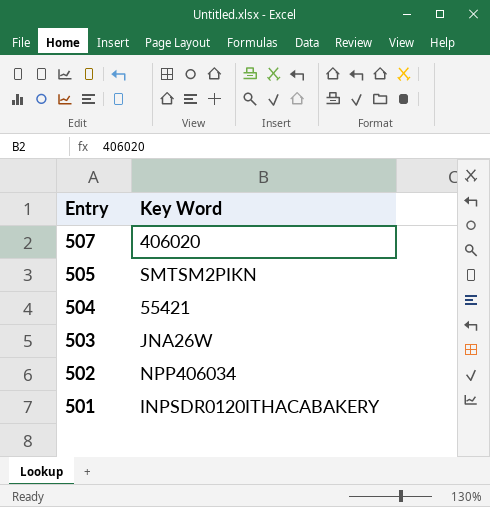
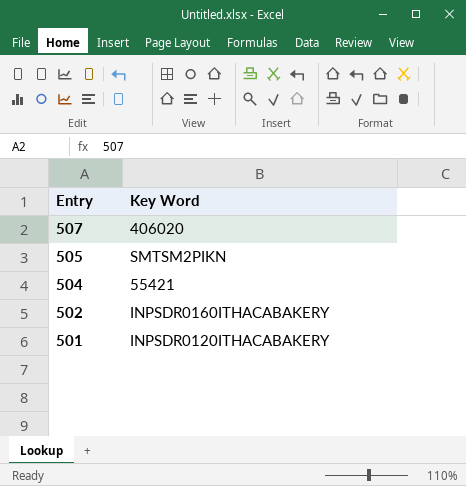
row 503: JNA26W -> none
502 | Key Word: NPP406034 -> INPSDR0160ITHACABAKERY

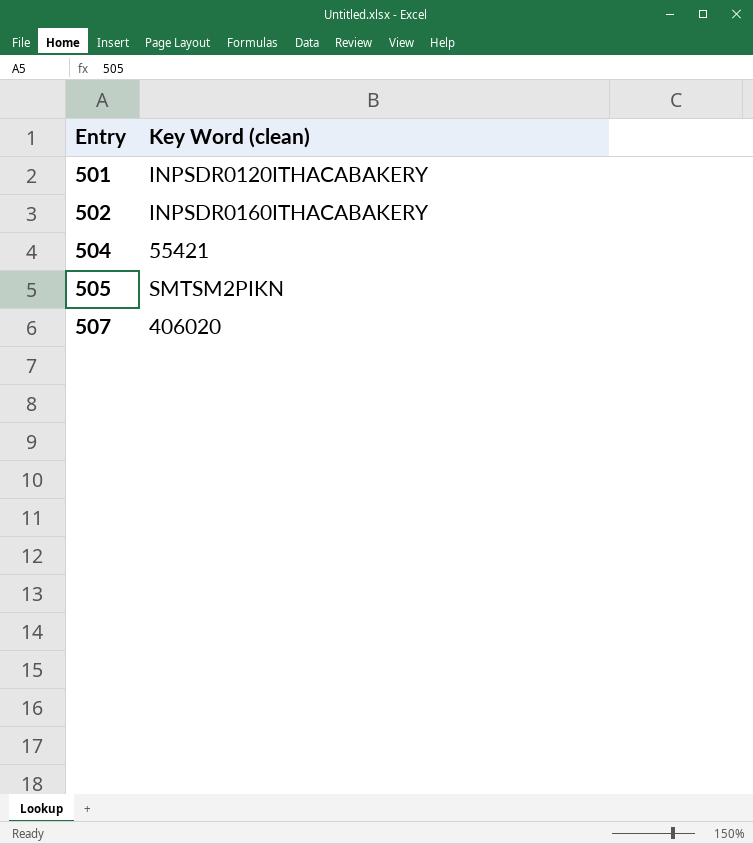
row order: Entry descending -> Entry ascending
column name: Key Word -> Key Word (clean)

